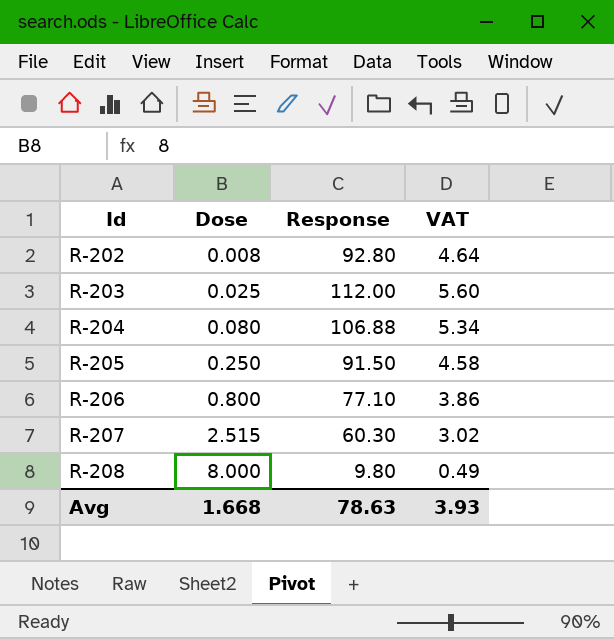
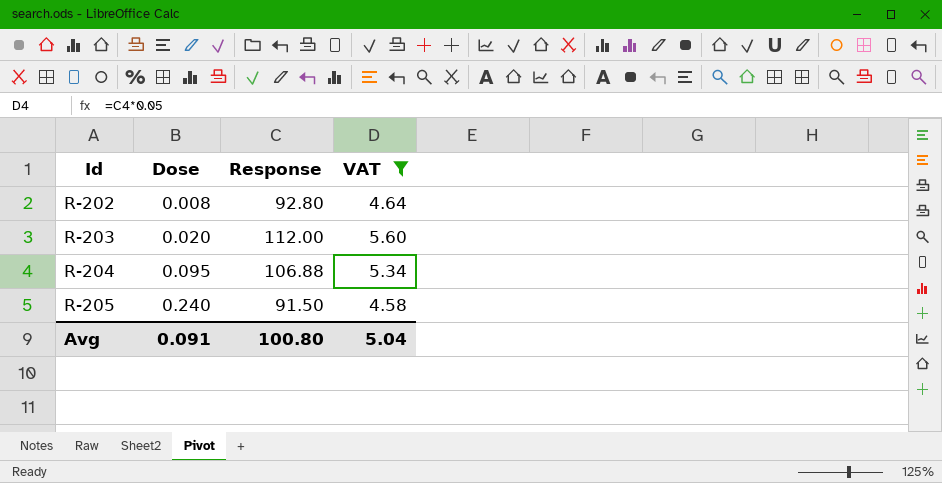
filter: none -> VAT >= 4.58
R-203 | Dose: 0.025 -> 0.020
R-204 | Dose: 0.080 -> 0.095
R-205 | Dose: 0.250 -> 0.240
Avg | Dose: 1.668 -> 0.091
Avg | Response: 78.63 -> 100.80
Avg | VAT: 3.93 -> 5.04

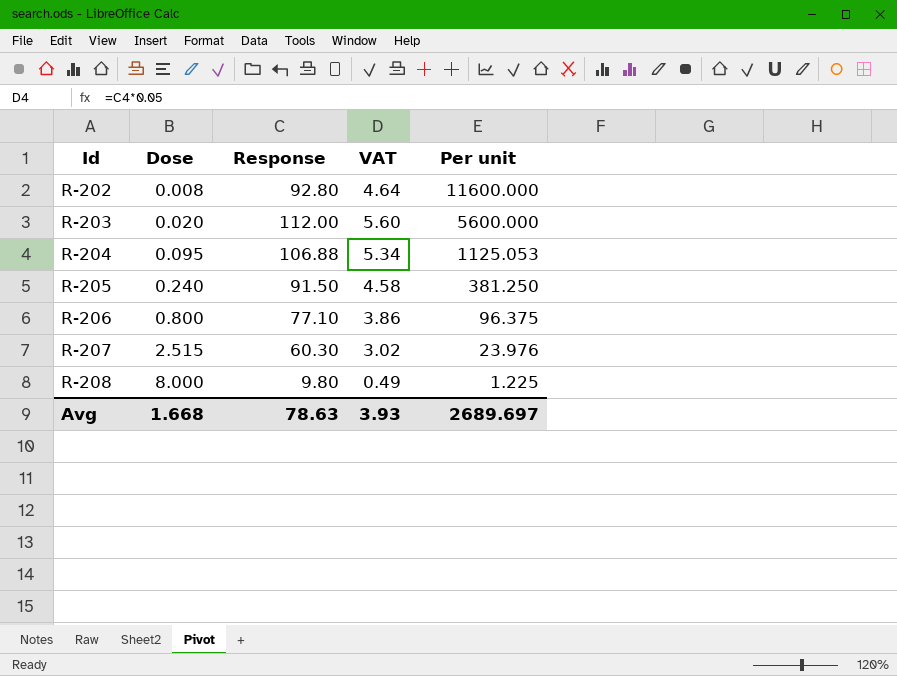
filter: VAT >= 4.58 -> none
column Per unit | formula: none -> [Response] / [Dose]
Avg | Dose: 0.091 -> 1.668
Avg | Response: 100.80 -> 78.63
Avg | VAT: 5.04 -> 3.93

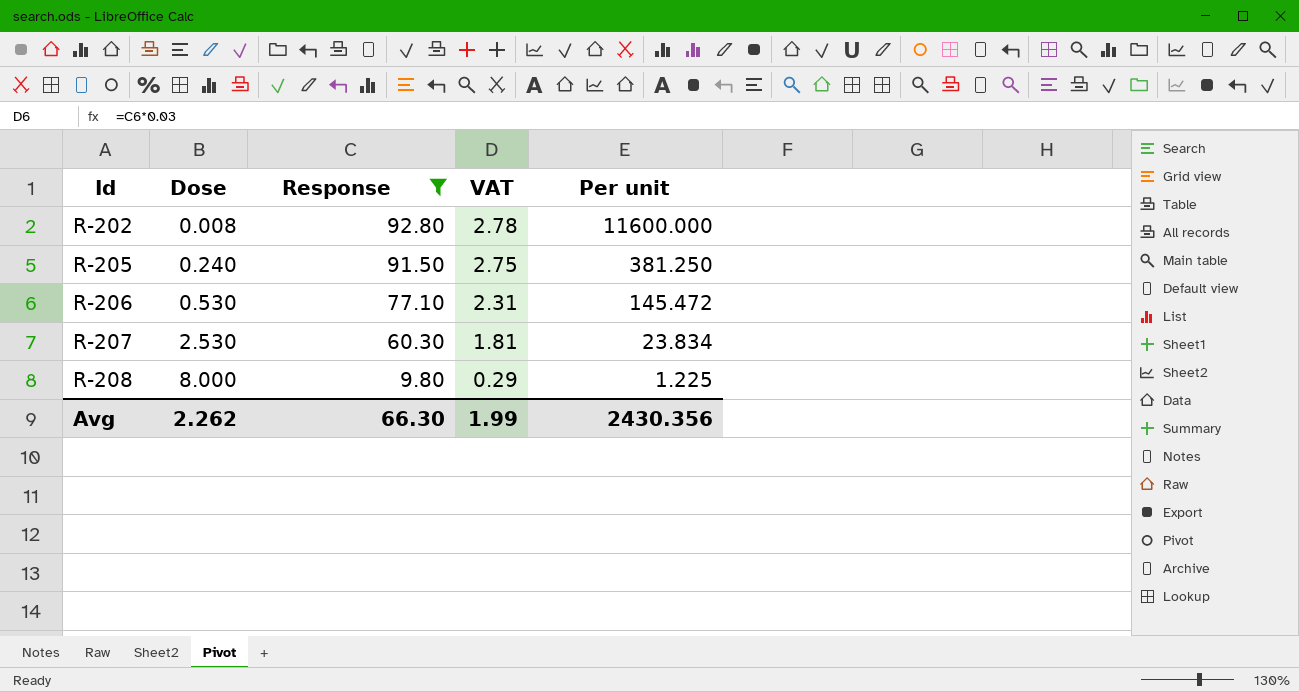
filter: none -> Response <= 92.80
column VAT | formula: [Response] * 0.05 -> [Response] * 0.03
R-206 | Dose: 0.800 -> 0.530
R-206 | Per unit: 96.375 -> 145.472
R-207 | Dose: 2.515 -> 2.530
R-207 | Per unit: 23.976 -> 23.834
Avg | Dose: 1.668 -> 2.262
Avg | Response: 78.63 -> 66.30
Avg | VAT: 3.93 -> 1.99
Avg | Per unit: 2689.697 -> 2430.356

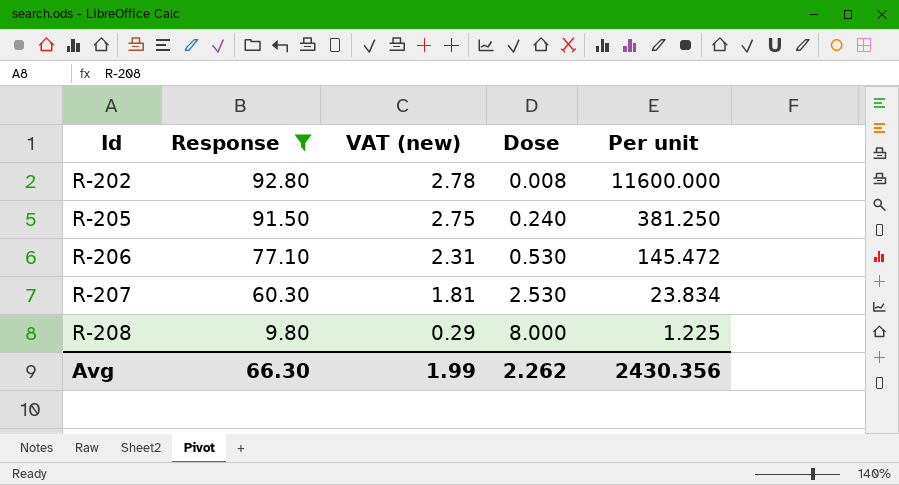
column name: VAT -> VAT (new)
column Dose | position: 2 -> 4

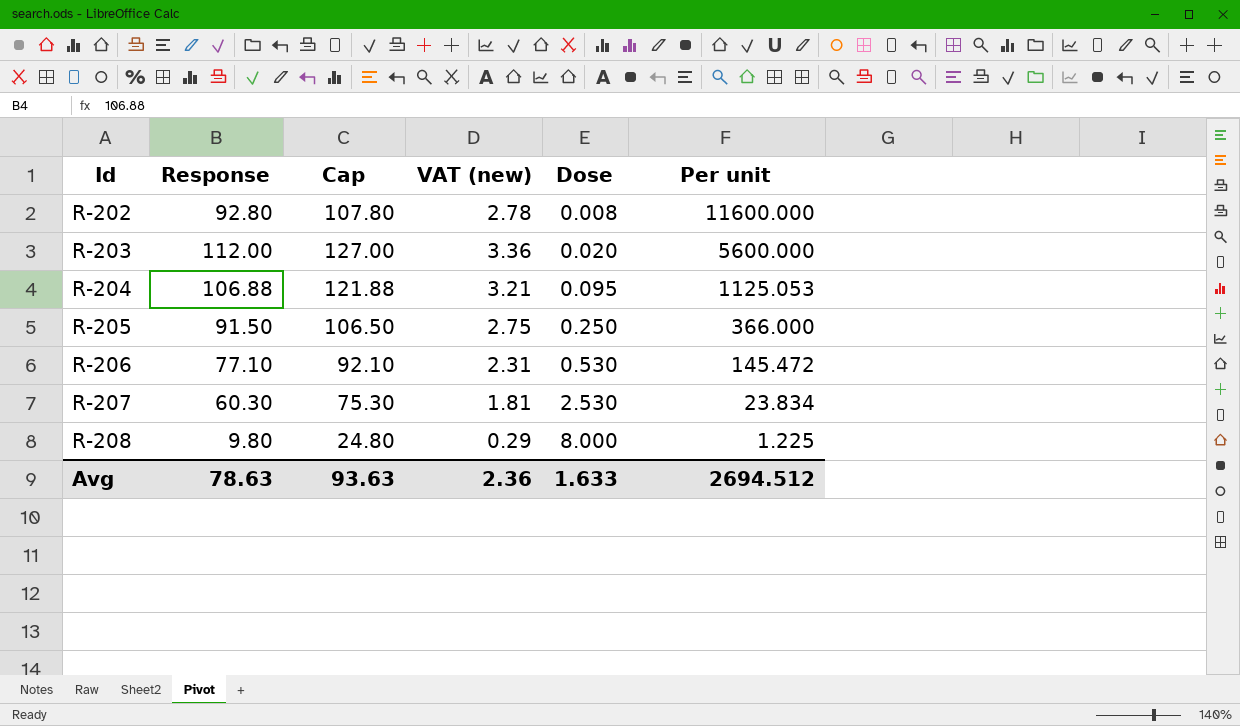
filter: Response <= 92.80 -> none
column Cap | formula: none -> [Response] + 15
R-205 | Dose: 0.240 -> 0.250
R-205 | Per unit: 381.250 -> 366.000
Avg | Response: 66.30 -> 78.63
Avg | VAT (new): 1.99 -> 2.36
Avg | Dose: 2.262 -> 1.633
Avg | Per unit: 2430.356 -> 2694.512

